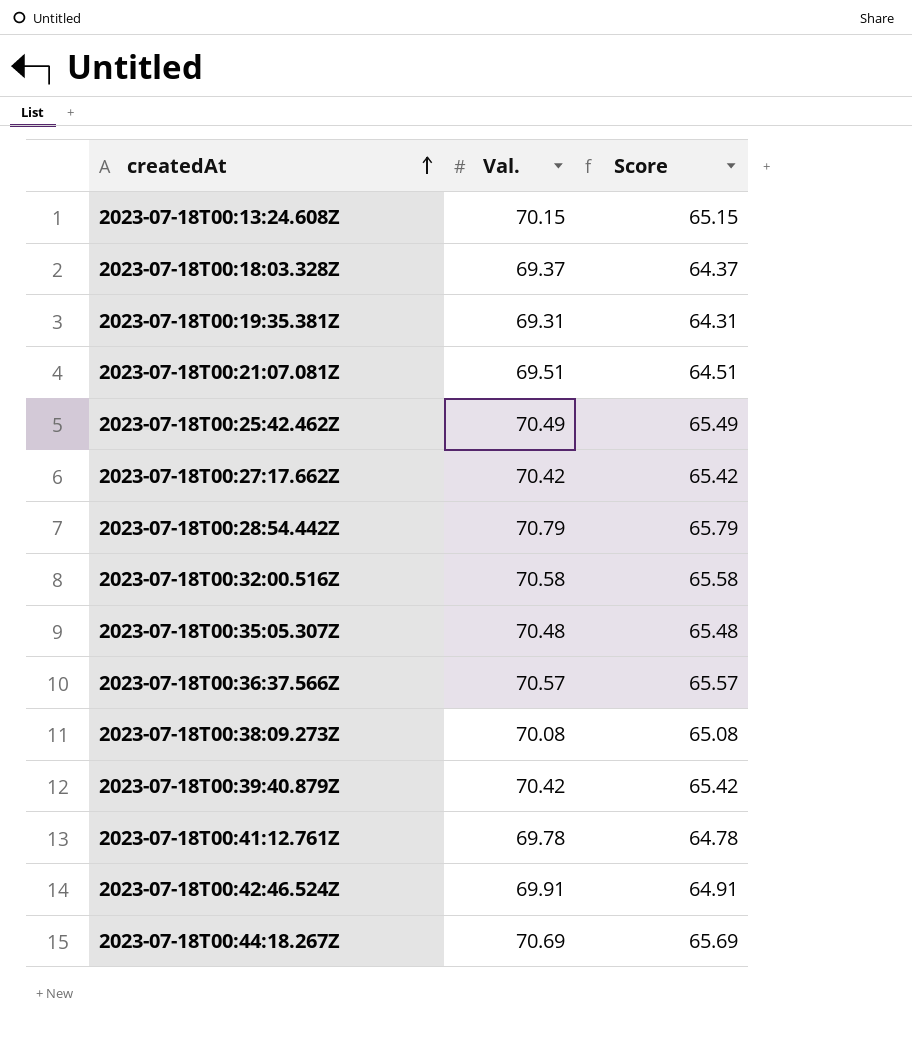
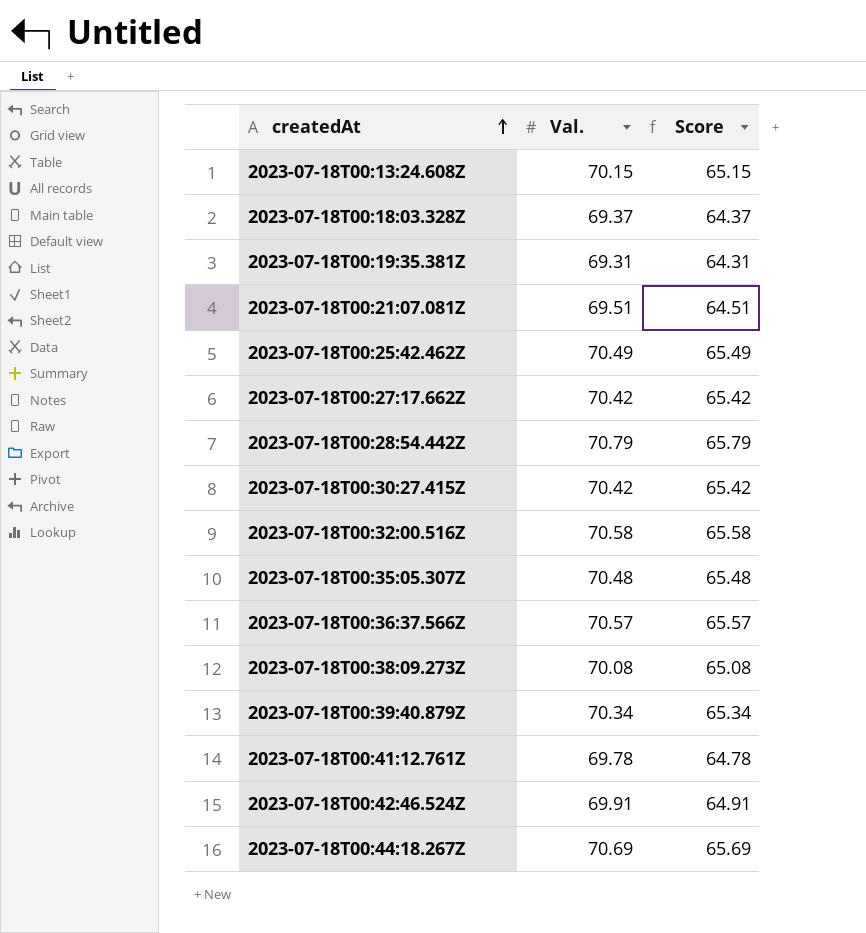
row 2023-07-18T00:30:27.415Z: none -> 70.42 | 65.42
2023-07-18T00:39:40.879Z | Val.: 70.42 -> 70.34
2023-07-18T00:39:40.879Z | Score: 65.42 -> 65.34

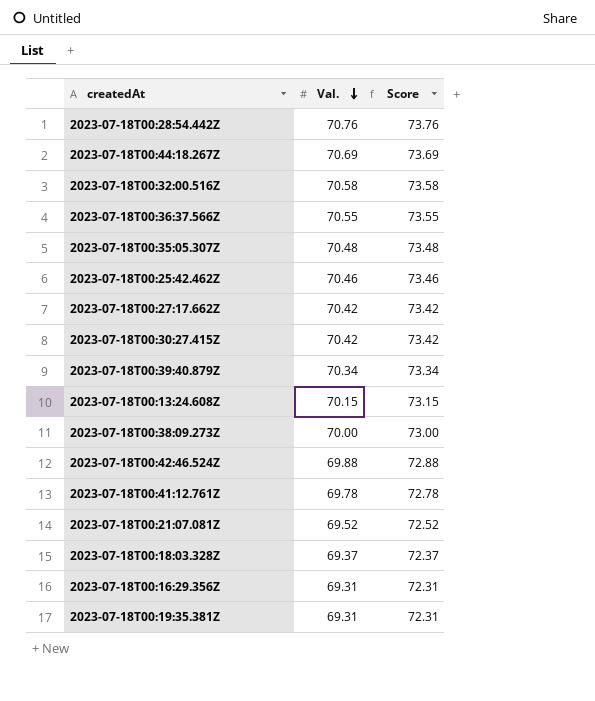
row order: createdAt ascending -> Val. descending
column Score | formula: [Val.] - 5 -> [Val.] + 3
2023-07-18T00:28:54.442Z | Val.: 70.79 -> 70.76
2023-07-18T00:36:37.566Z | Val.: 70.57 -> 70.55
2023-07-18T00:25:42.462Z | Val.: 70.49 -> 70.46
2023-07-18T00:38:09.273Z | Val.: 70.08 -> 70.00
2023-07-18T00:42:46.524Z | Val.: 69.91 -> 69.88
2023-07-18T00:21:07.081Z | Val.: 69.51 -> 69.52
row 2023-07-18T00:16:29.356Z: none -> 69.31 | 72.31

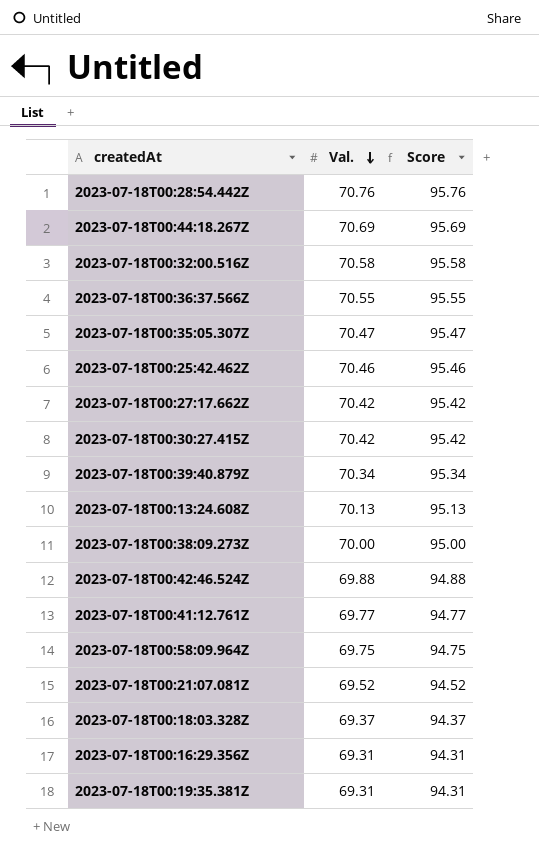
column Score | formula: [Val.] + 3 -> [Val.] + 25
2023-07-18T00:35:05.307Z | Val.: 70.48 -> 70.47
2023-07-18T00:13:24.608Z | Val.: 70.15 -> 70.13
2023-07-18T00:41:12.761Z | Val.: 69.78 -> 69.77
row 2023-07-18T00:58:09.964Z: none -> 69.75 | 94.75

